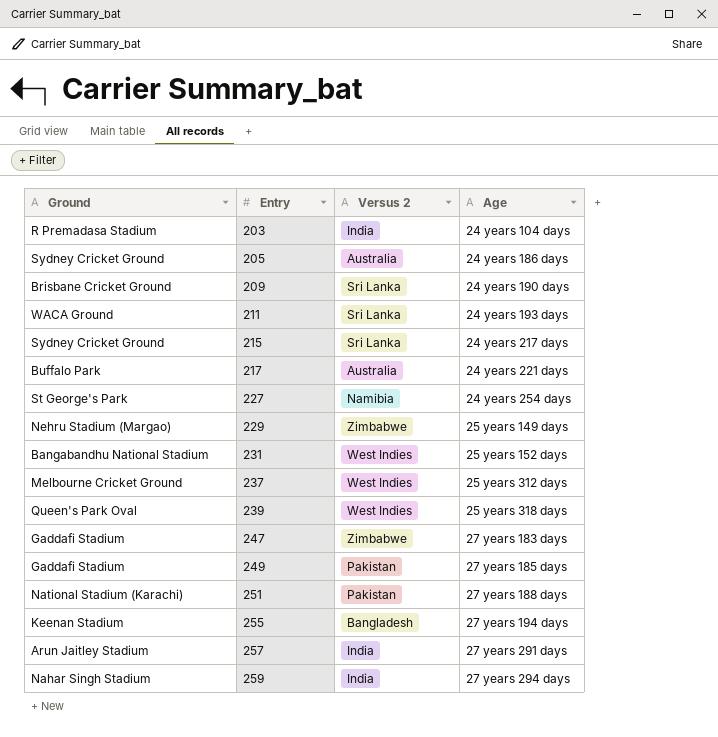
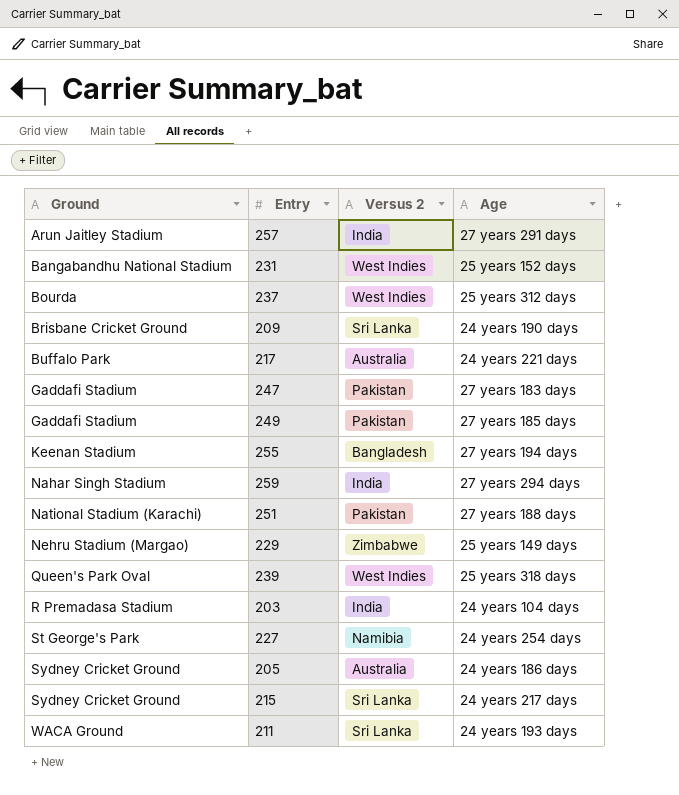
row order: Entry ascending -> Ground ascending
237 | Ground: Melbourne Cricket Ground -> Bourda
247 | Versus 2: Zimbabwe -> Pakistan

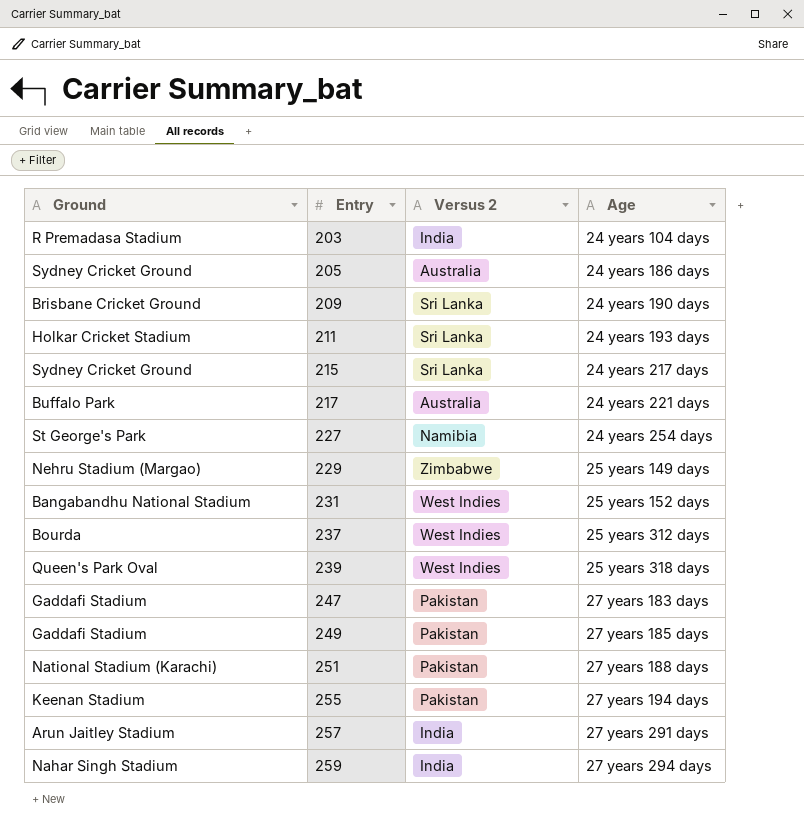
row order: Ground ascending -> Entry ascending
211 | Ground: WACA Ground -> Holkar Cricket Stadium
255 | Versus 2: Bangladesh -> Pakistan

